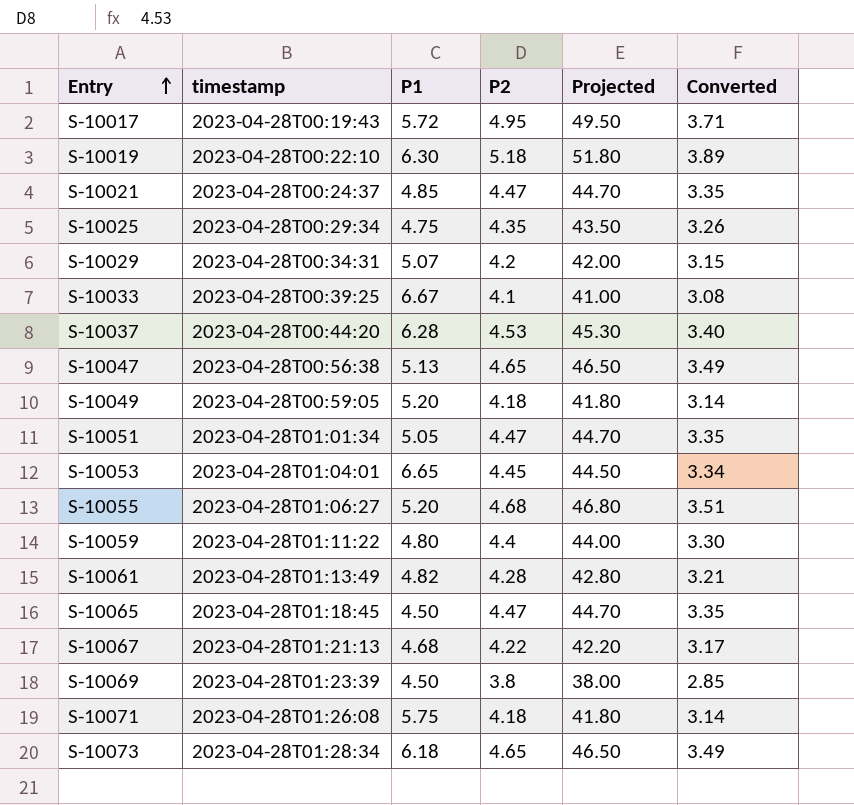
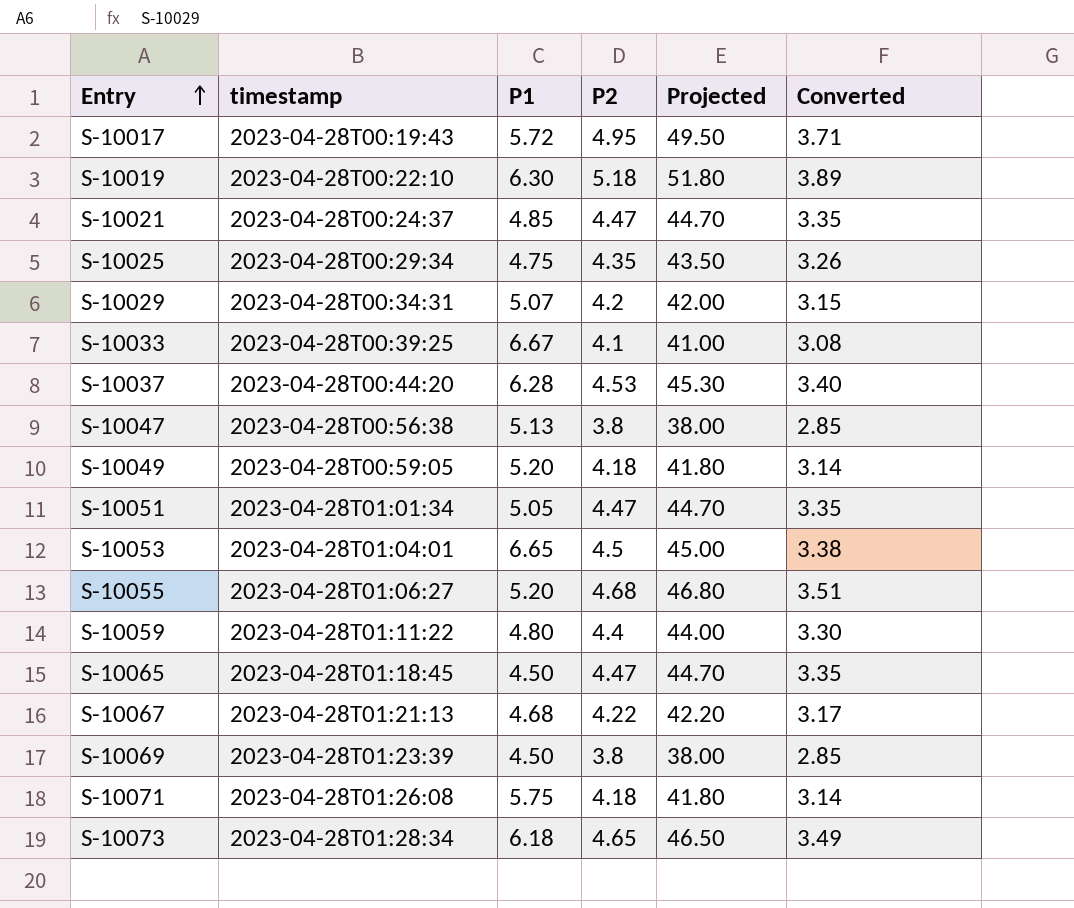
row S-10061: 2023-04-28T01:13:49 | 4.82 | 4.28 | 42.80 | 3.21 -> none
S-10047 | P2: 4.65 -> 3.8
S-10047 | Projected: 46.50 -> 38.00
S-10047 | Converted: 3.49 -> 2.85
S-10053 | P2: 4.45 -> 4.5
S-10053 | Projected: 44.50 -> 45.00
S-10053 | Converted: 3.34 -> 3.38

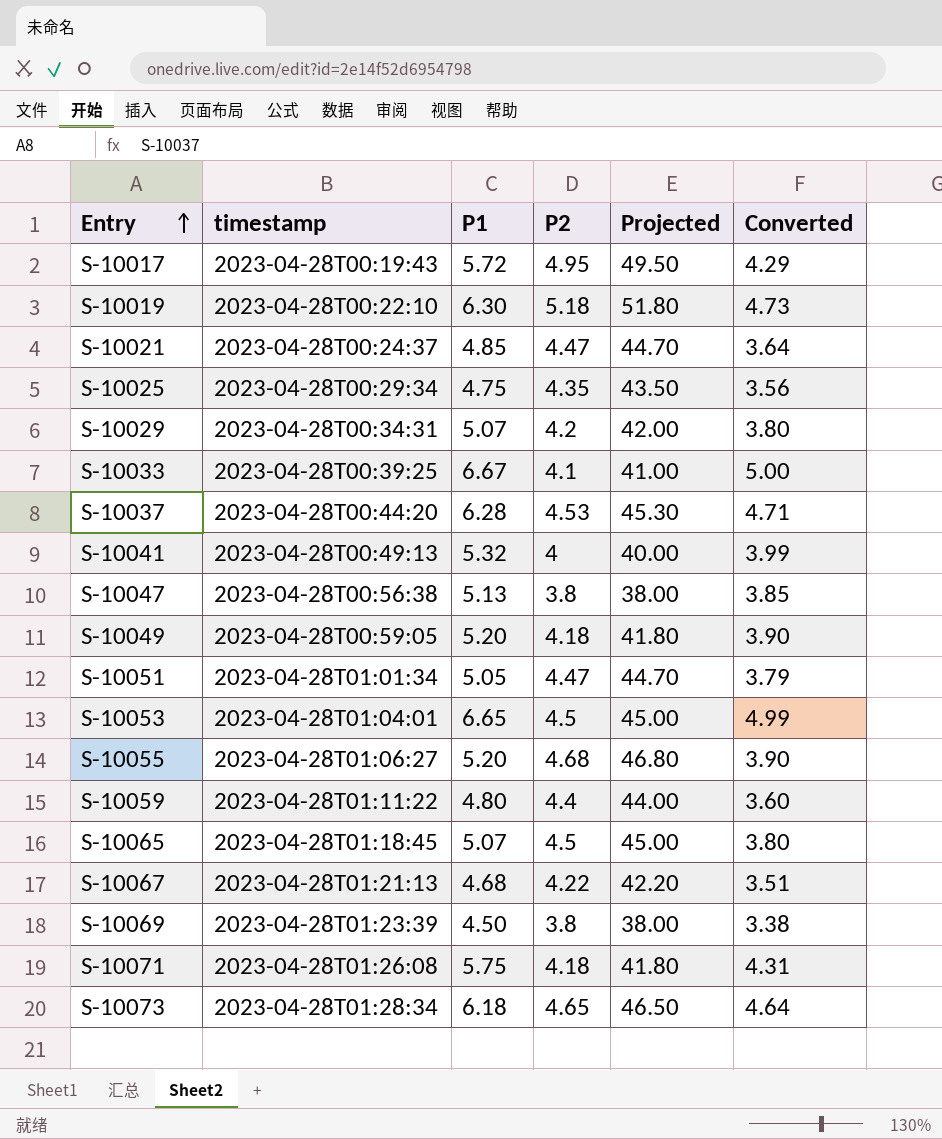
column Converted | formula: [P2] * 0.75 -> [P1] * 0.75
row S-10041: none -> 2023-04-28T00:49:13 | 5.32 | 4 | 40.00 | 3.99
S-10065 | P1: 4.50 -> 5.07
S-10065 | P2: 4.47 -> 4.5
S-10065 | Projected: 44.70 -> 45.00

